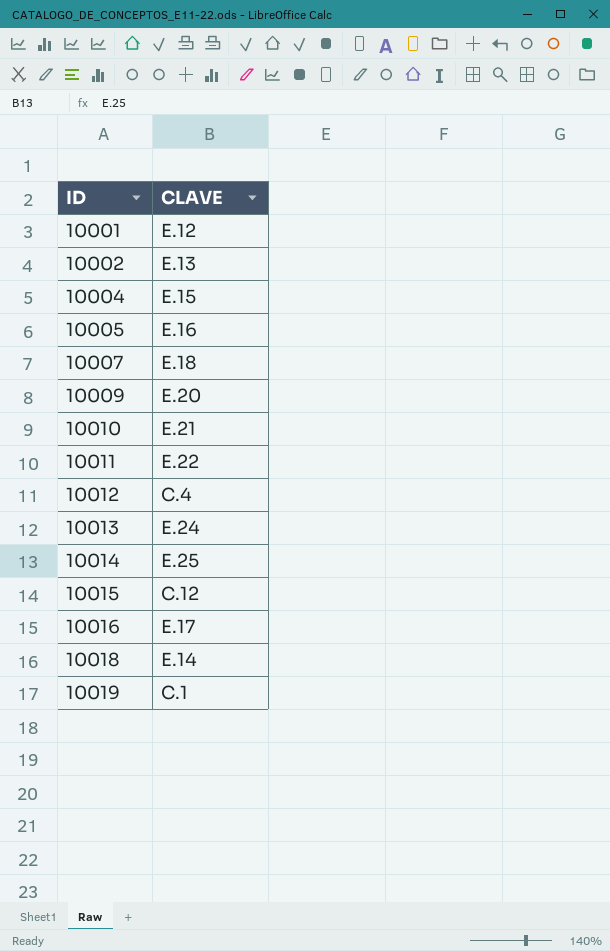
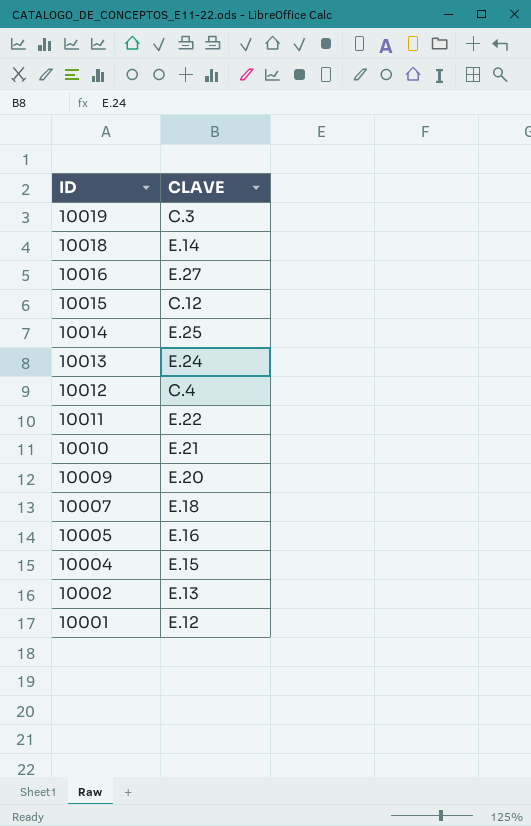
row order: ID ascending -> ID descending
10019 | CLAVE: C.1 -> C.3
10016 | CLAVE: E.17 -> E.27

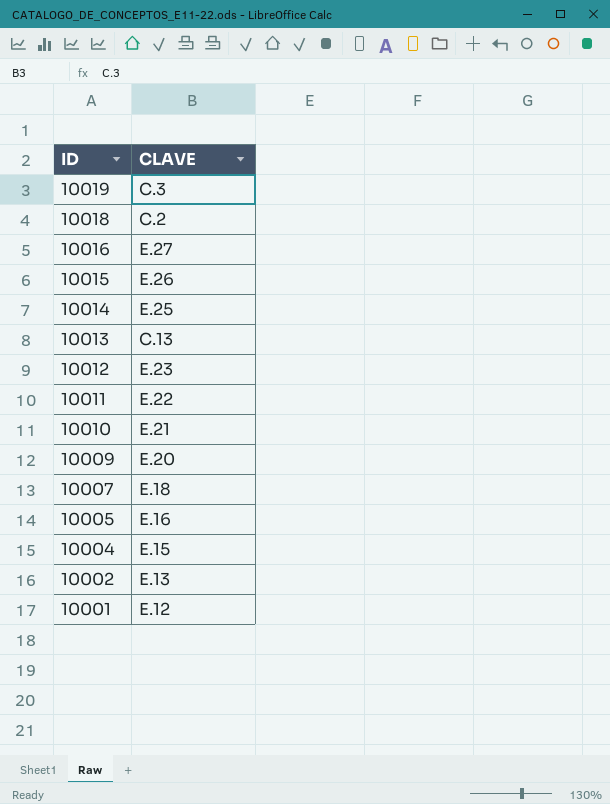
10018 | CLAVE: E.14 -> C.2
10015 | CLAVE: C.12 -> E.26
10013 | CLAVE: E.24 -> C.13
10012 | CLAVE: C.4 -> E.23

